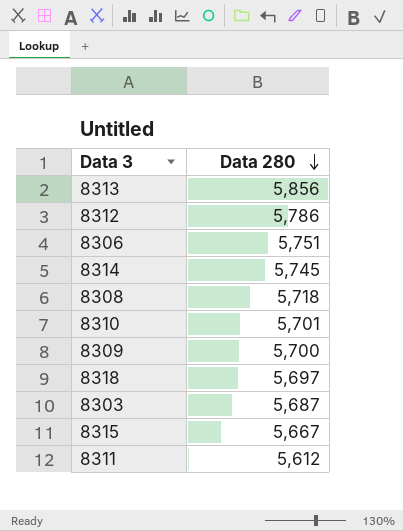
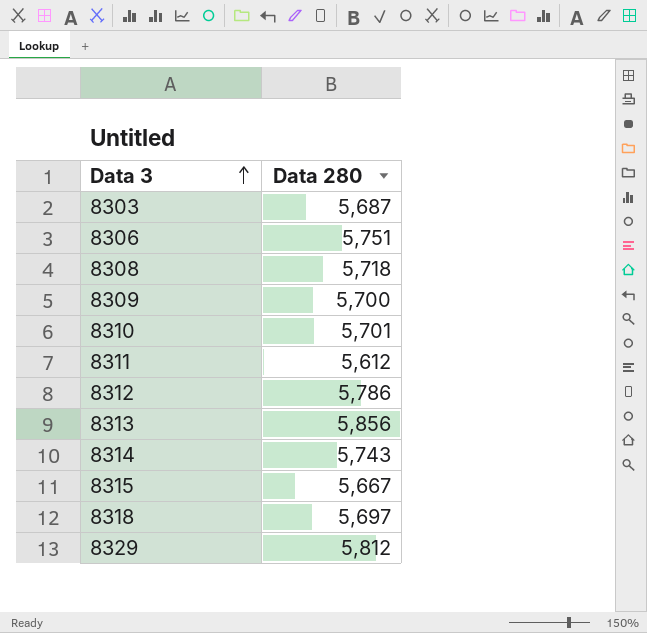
row order: Data 280 descending -> Data 3 ascending
8314 | Data 280: 5,745 -> 5,743
row 8329: none -> 5,812

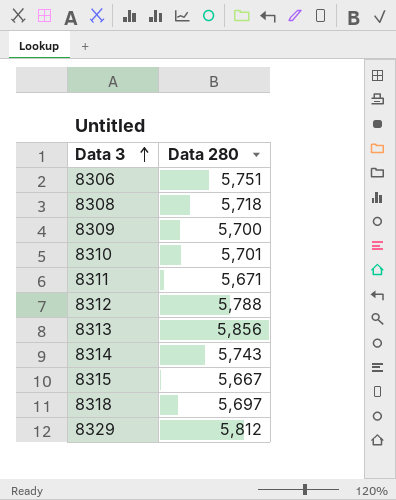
row 8303: 5,687 -> none
8311 | Data 280: 5,612 -> 5,671
8312 | Data 280: 5,786 -> 5,788

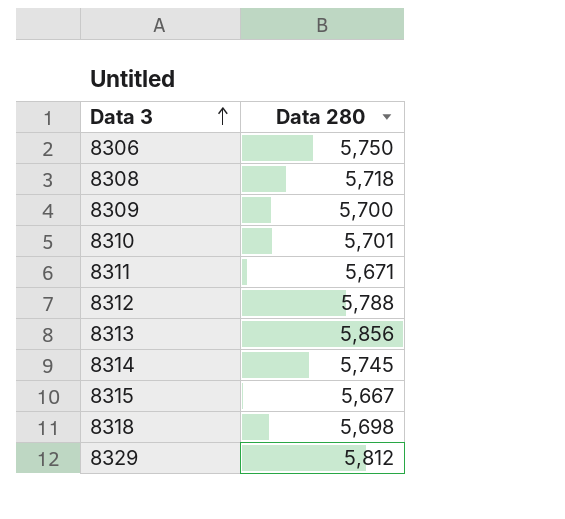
8306 | Data 280: 5,751 -> 5,750
8314 | Data 280: 5,743 -> 5,745
8318 | Data 280: 5,697 -> 5,698

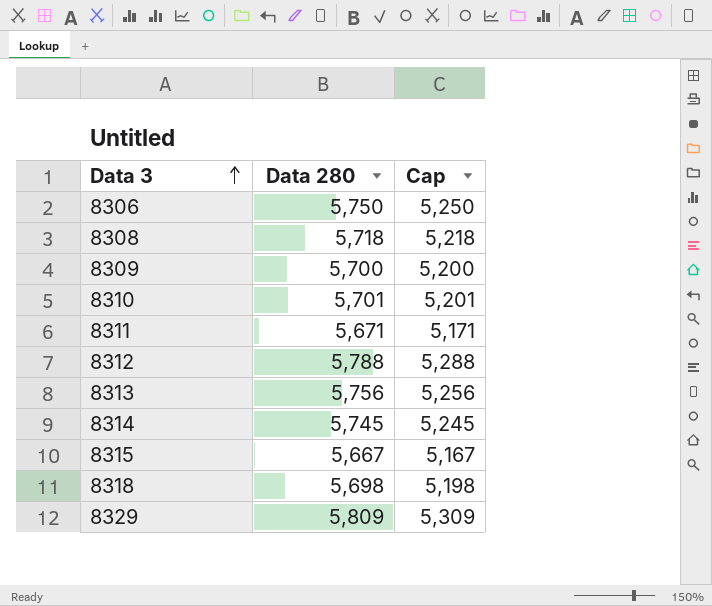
column Cap | formula: none -> [Data 280] - 500
8313 | Data 280: 5,856 -> 5,756
8329 | Data 280: 5,812 -> 5,809

